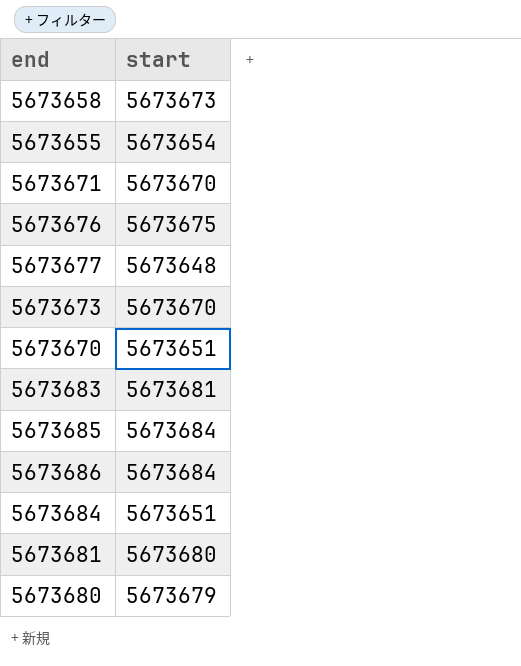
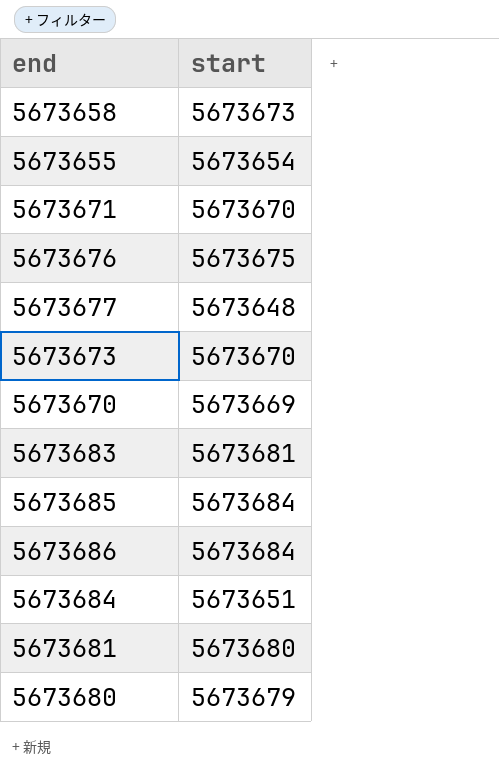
5673670 | start: 5673651 -> 5673669

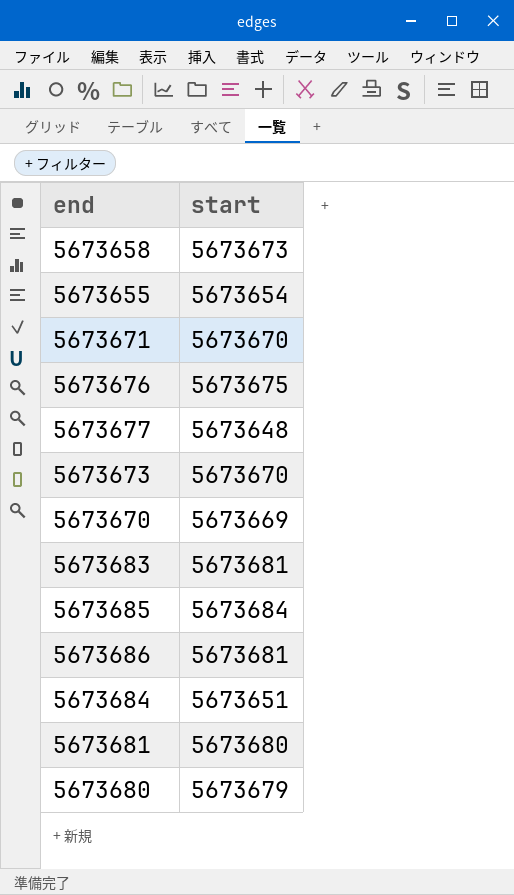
5673686 | start: 5673684 -> 5673681

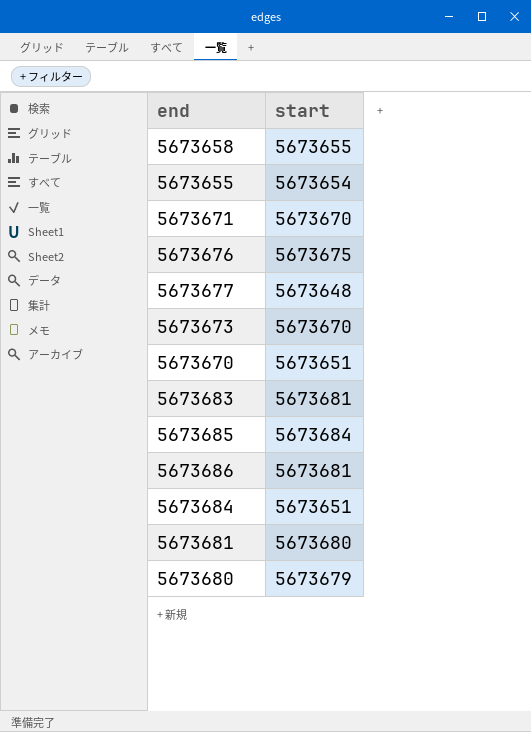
5673658 | start: 5673673 -> 5673655
5673670 | start: 5673669 -> 5673651

